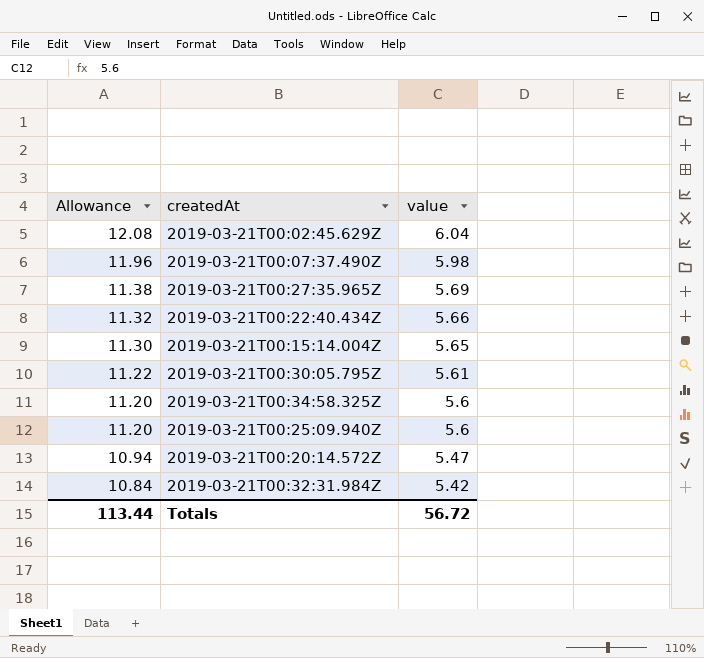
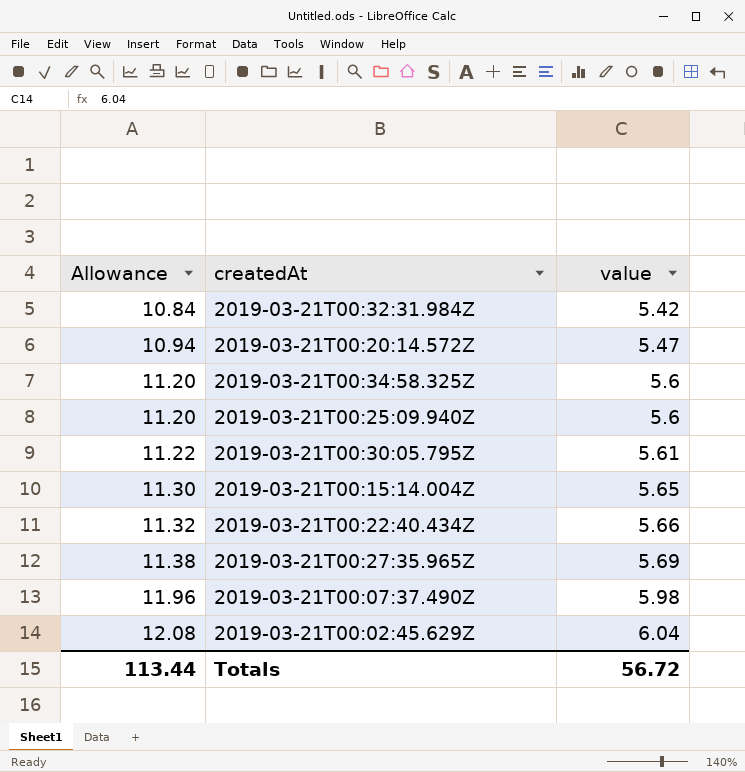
row order: Allowance descending -> Allowance ascending

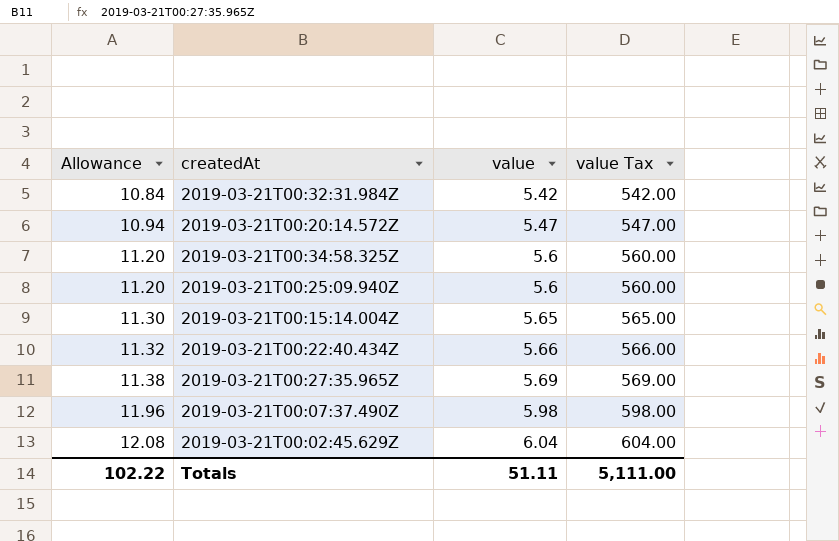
column value Tax | formula: none -> [value] * 100
row 2019-03-21T00:30:05.795Z: 11.22 | 5.61 -> none
Totals | Allowance: 113.44 -> 102.22
Totals | value: 56.72 -> 51.11

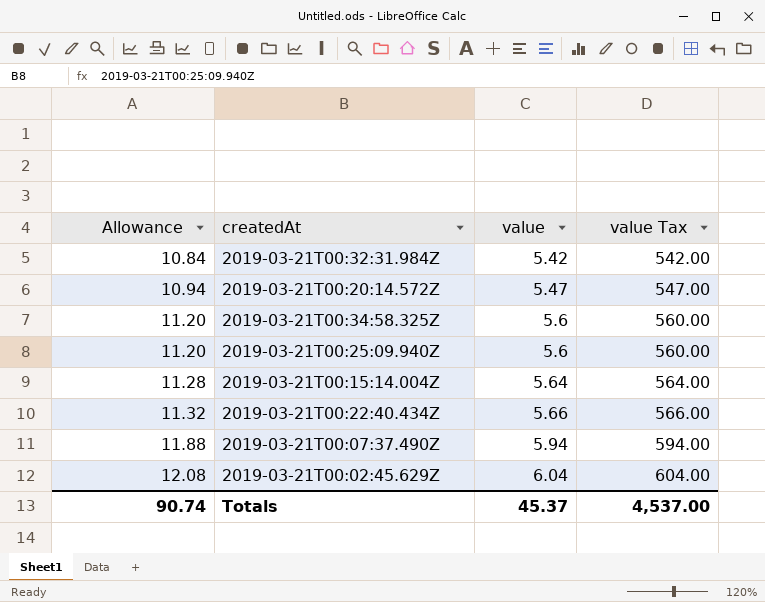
row 2019-03-21T00:27:35.965Z: 11.38 | 5.69 | 569.00 -> none
2019-03-21T00:15:14.004Z | Allowance: 11.30 -> 11.28
2019-03-21T00:15:14.004Z | value: 5.65 -> 5.64
2019-03-21T00:15:14.004Z | value Tax: 565.00 -> 564.00
2019-03-21T00:07:37.490Z | Allowance: 11.96 -> 11.88
2019-03-21T00:07:37.490Z | value: 5.98 -> 5.94
2019-03-21T00:07:37.490Z | value Tax: 598.00 -> 594.00
Totals | Allowance: 102.22 -> 90.74
Totals | value: 51.11 -> 45.37
Totals | value Tax: 5,111.00 -> 4,537.00

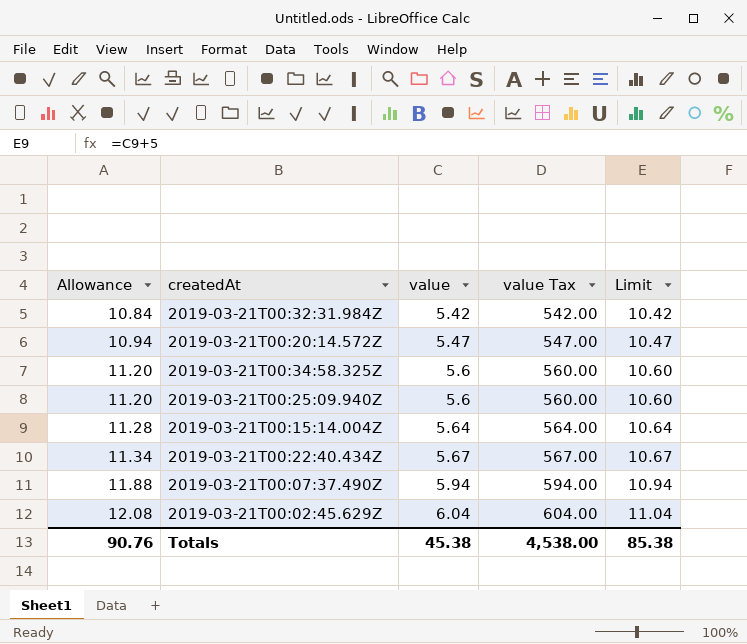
column Limit | formula: none -> [value] + 5
2019-03-21T00:22:40.434Z | Allowance: 11.32 -> 11.34
2019-03-21T00:22:40.434Z | value: 5.66 -> 5.67
2019-03-21T00:22:40.434Z | value Tax: 566.00 -> 567.00
Totals | Allowance: 90.74 -> 90.76
Totals | value: 45.37 -> 45.38
Totals | value Tax: 4,537.00 -> 4,538.00

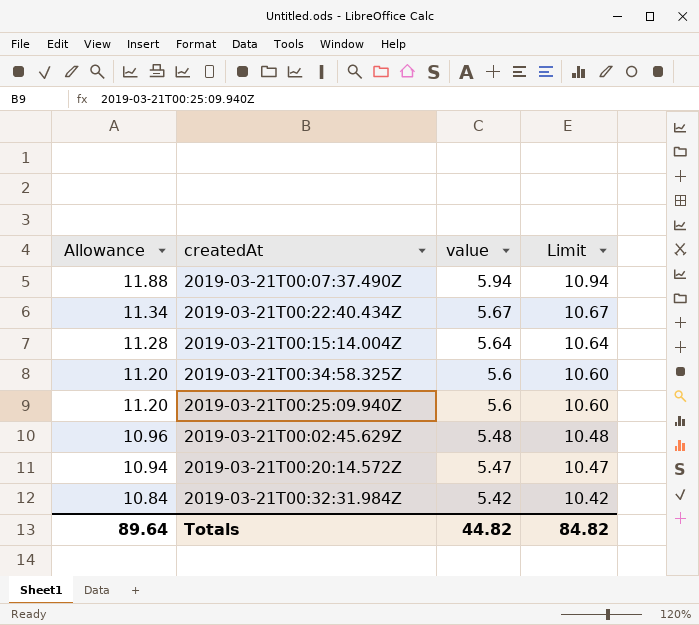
row order: Allowance ascending -> Allowance descending
column value Tax | formula: [value] * 100 -> none
2019-03-21T00:02:45.629Z | Allowance: 12.08 -> 10.96
2019-03-21T00:02:45.629Z | value: 6.04 -> 5.48
2019-03-21T00:02:45.629Z | Limit: 11.04 -> 10.48
Totals | Allowance: 90.76 -> 89.64
Totals | value: 45.38 -> 44.82
Totals | Limit: 85.38 -> 84.82

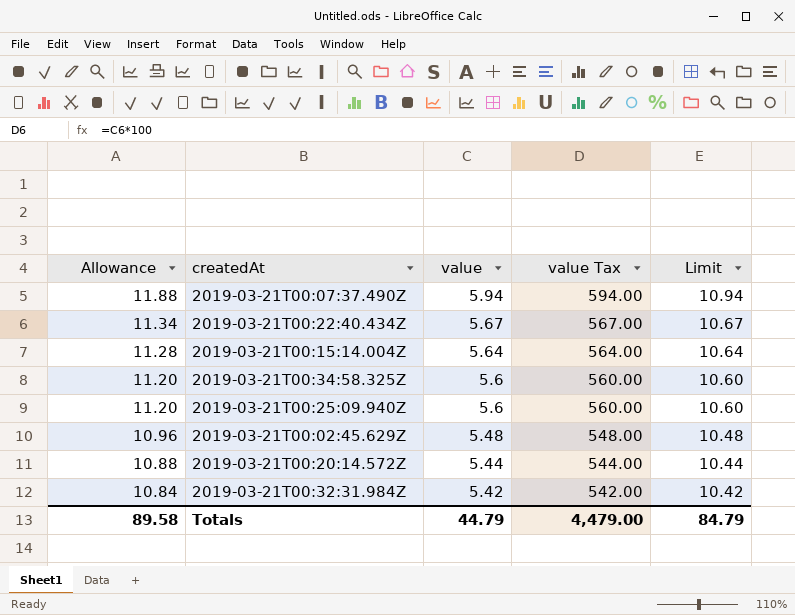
column value Tax | formula: none -> [value] * 100
2019-03-21T00:20:14.572Z | Allowance: 10.94 -> 10.88
2019-03-21T00:20:14.572Z | value: 5.47 -> 5.44
2019-03-21T00:20:14.572Z | Limit: 10.47 -> 10.44
Totals | Allowance: 89.64 -> 89.58
Totals | value: 44.82 -> 44.79
Totals | Limit: 84.82 -> 84.79

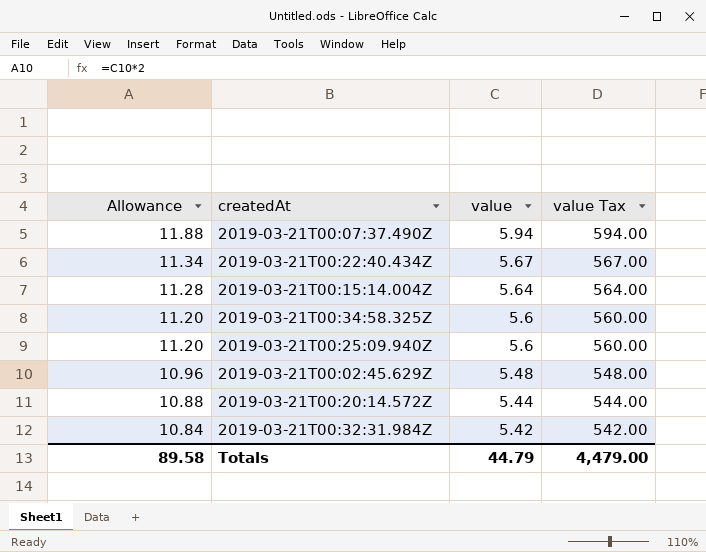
column Limit | formula: [value] + 5 -> none

